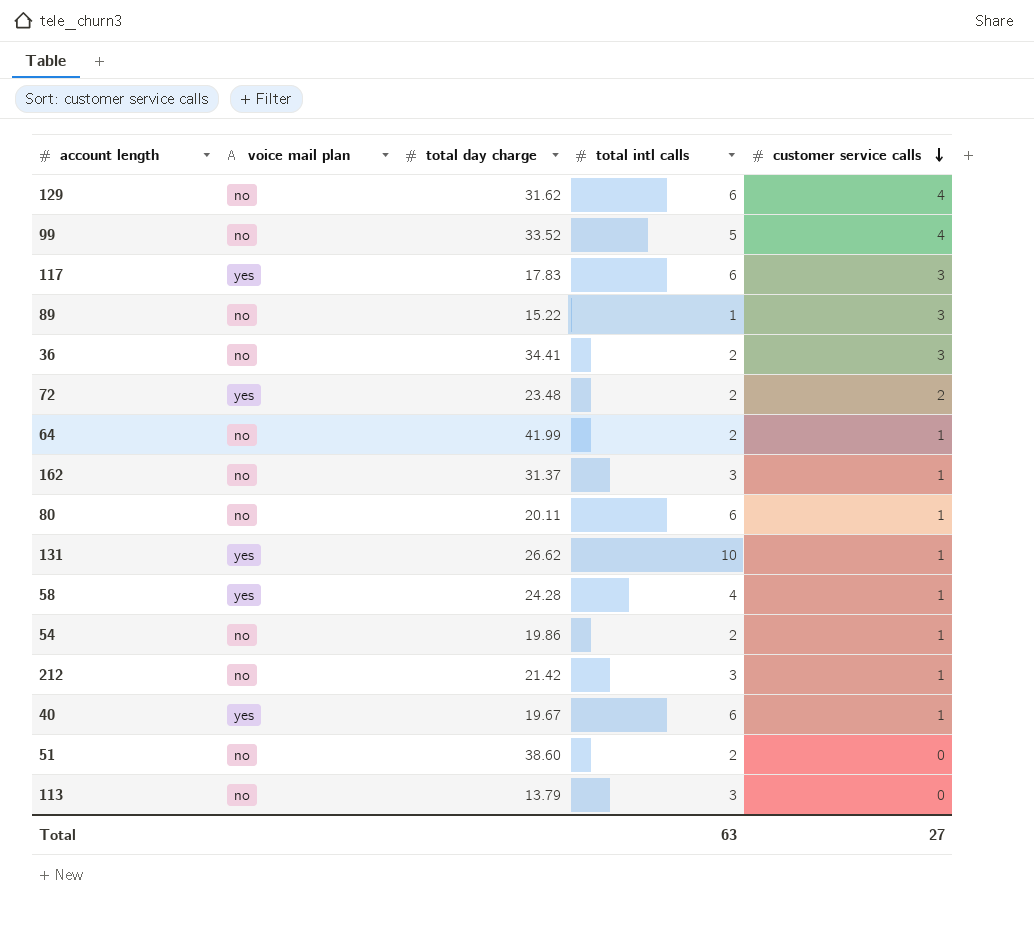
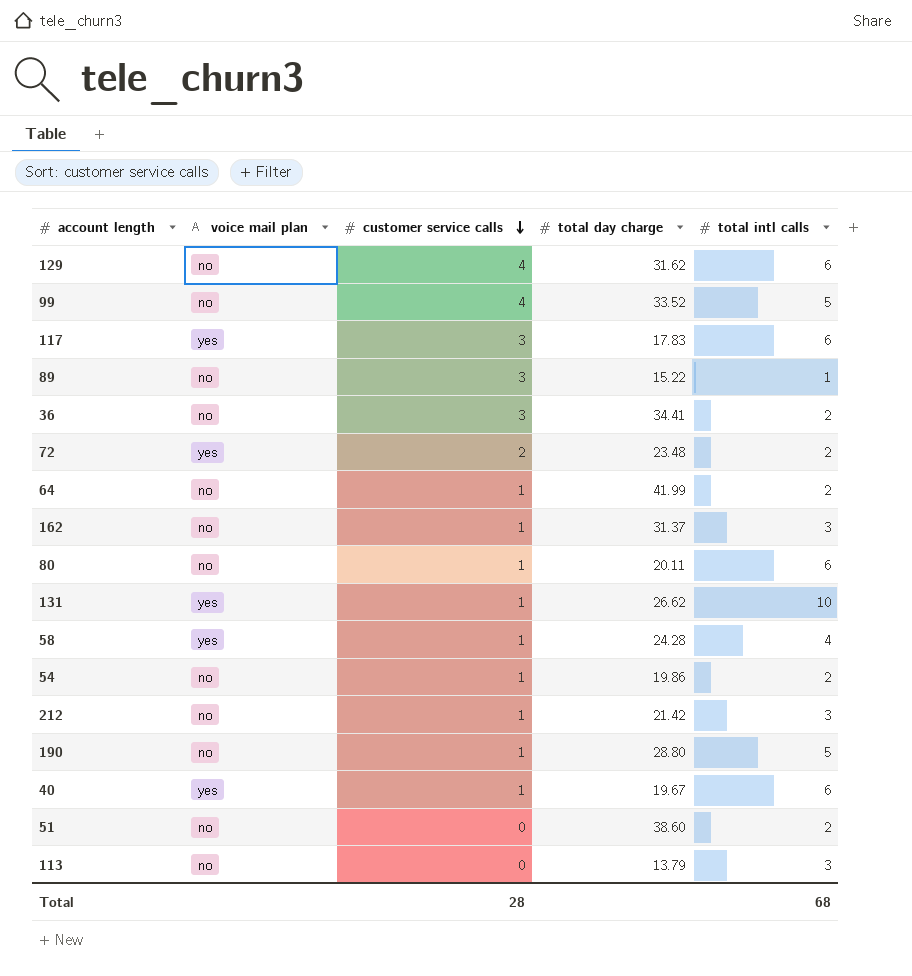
column customer service calls | position: 5 -> 3
row 190: none -> no | 1 | 28.80 | 5
Total | customer service calls: 27 -> 28
Total | total intl calls: 63 -> 68

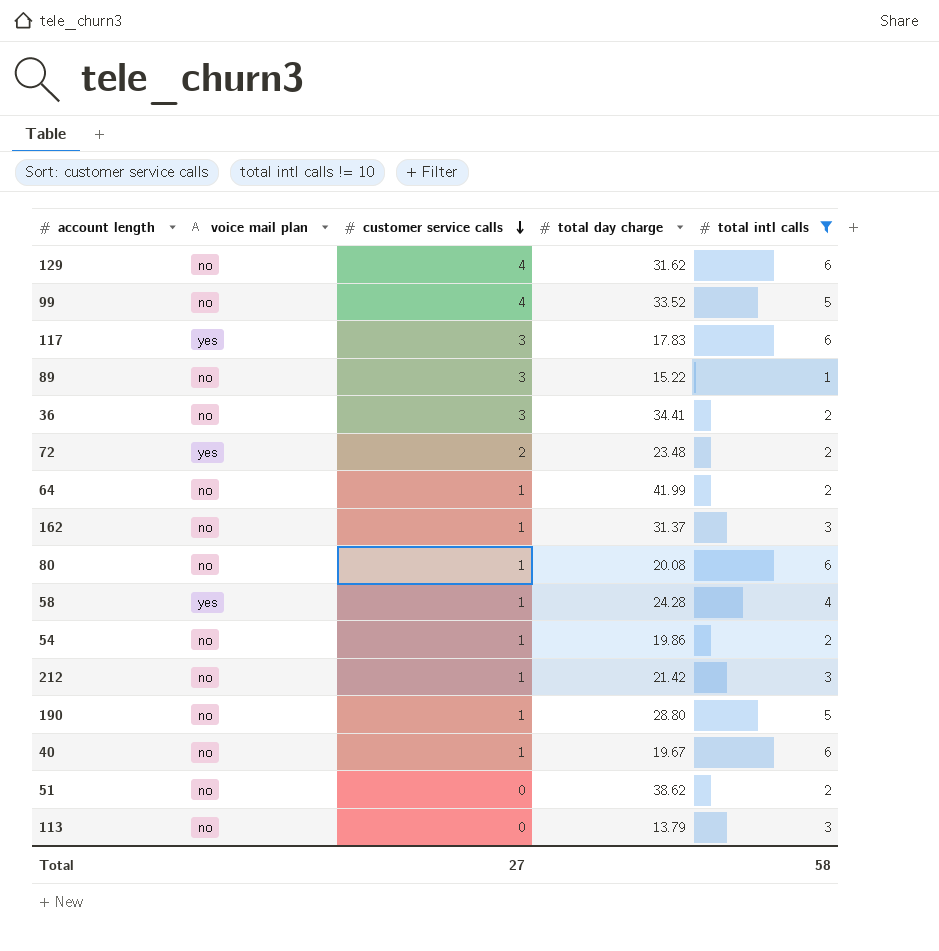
filter: none -> total intl calls != 10
80 | total day charge: 20.11 -> 20.08
40 | voice mail plan: yes -> no
51 | total day charge: 38.60 -> 38.62
Total | customer service calls: 28 -> 27
Total | total intl calls: 68 -> 58

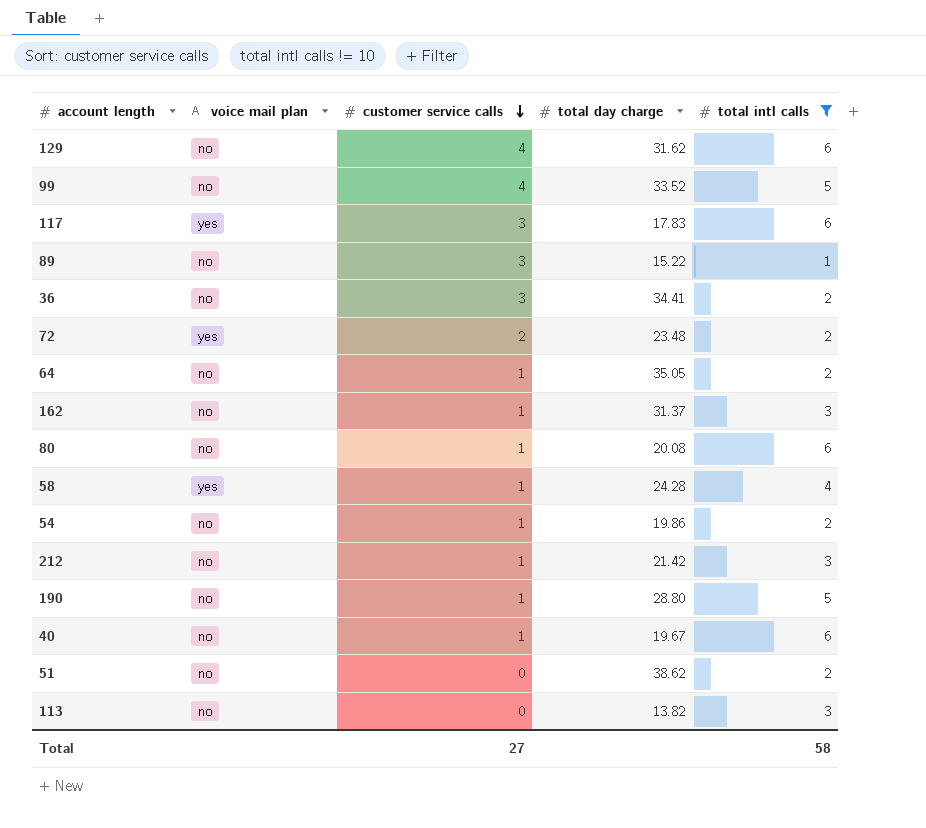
64 | total day charge: 41.99 -> 35.05
113 | total day charge: 13.79 -> 13.82

